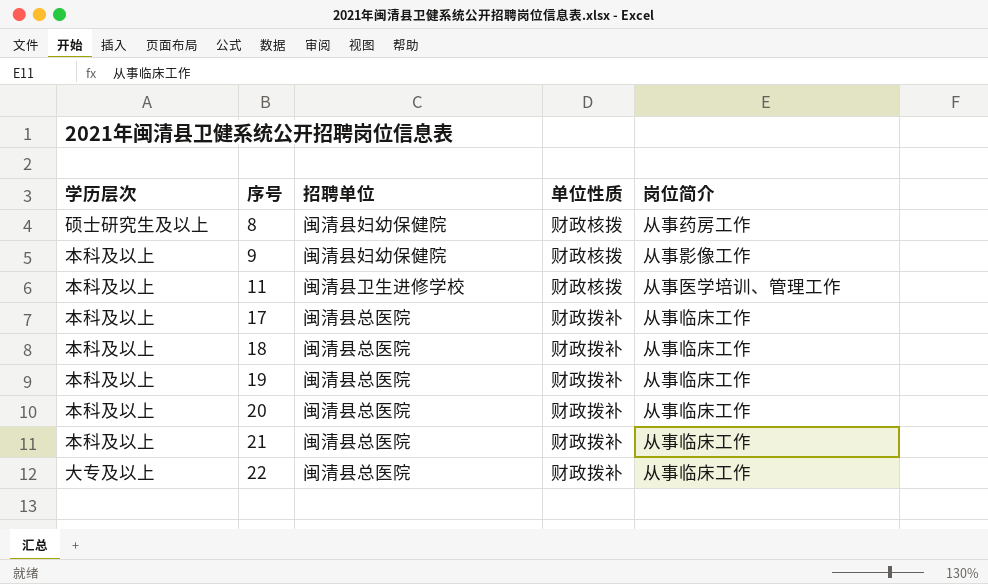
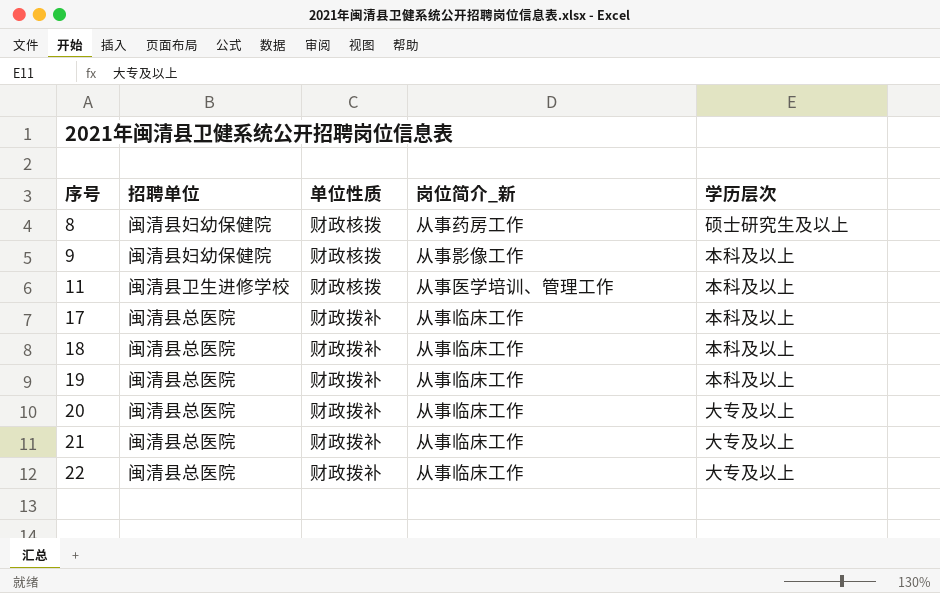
column name: 岗位简介 -> 岗位简介_新
column 学历层次 | position: 1 -> 5
20 | 学历层次: 本科及以上 -> 大专及以上
21 | 学历层次: 本科及以上 -> 大专及以上

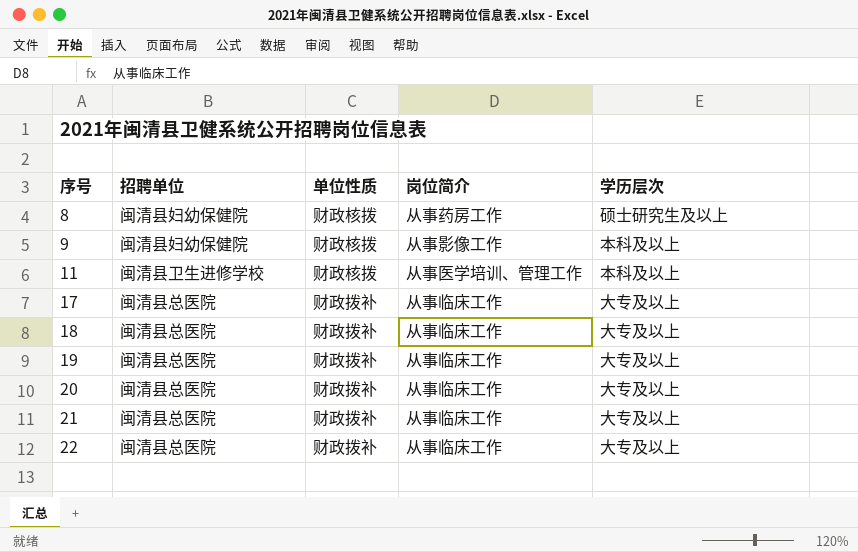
column name: 岗位简介_新 -> 岗位简介
17 | 学历层次: 本科及以上 -> 大专及以上
18 | 学历层次: 本科及以上 -> 大专及以上
19 | 学历层次: 本科及以上 -> 大专及以上

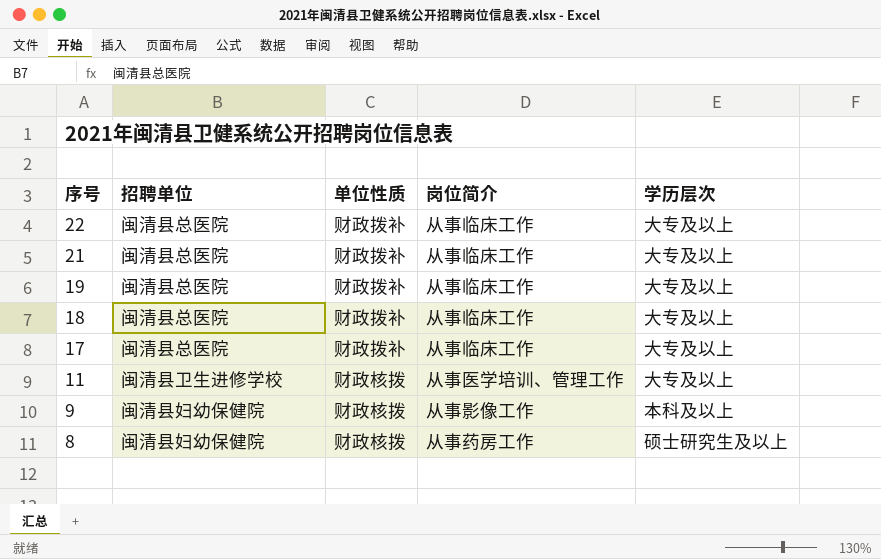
row order: 序号 ascending -> 序号 descending
row 20: 闽清县总医院 | 财政拨补 | 从事临床工作 | 大专及以上 -> none
11 | 学历层次: 本科及以上 -> 大专及以上

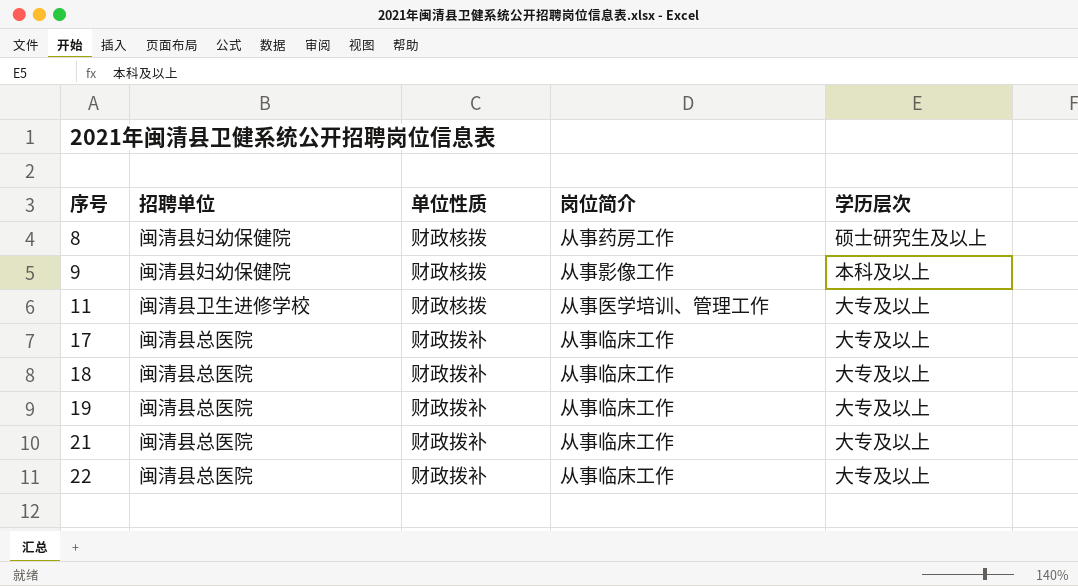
row order: 序号 descending -> 序号 ascending

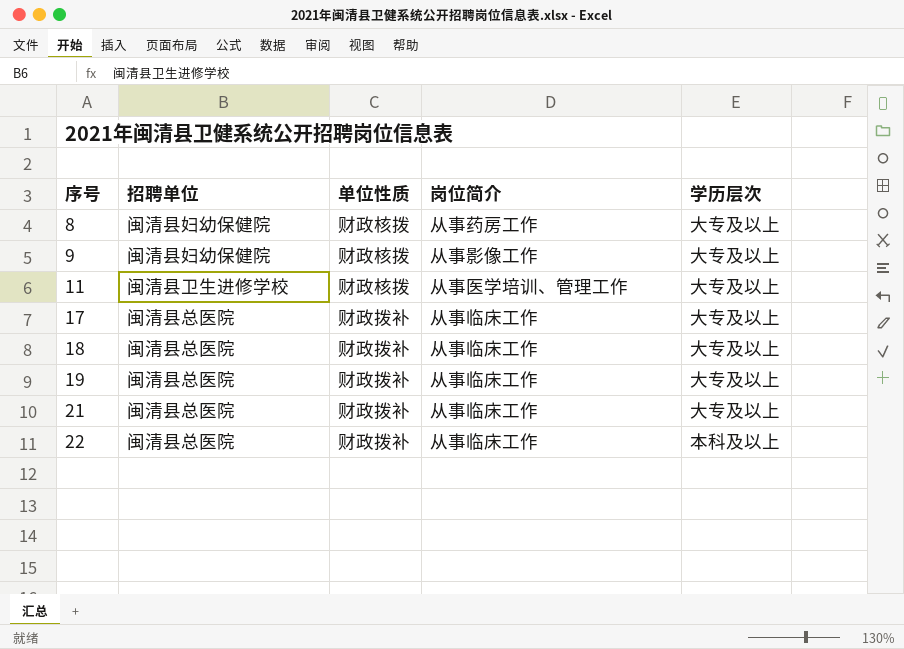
8 | 学历层次: 硕士研究生及以上 -> 大专及以上
9 | 学历层次: 本科及以上 -> 大专及以上
22 | 学历层次: 大专及以上 -> 本科及以上

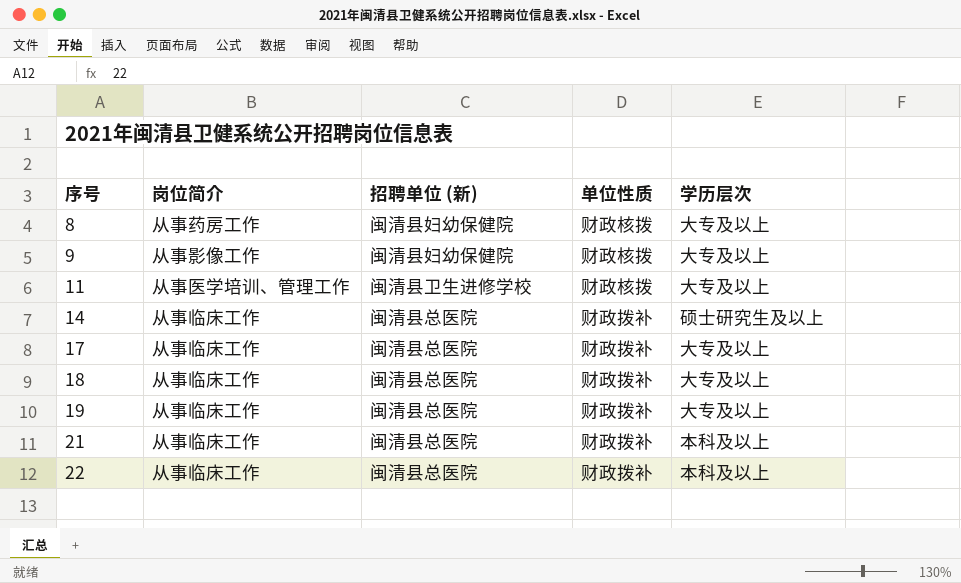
column 岗位简介 | position: 4 -> 2
column name: 招聘单位 -> 招聘单位 (新)
row 14: none -> 从事临床工作 | 闽清县总医院 | 财政拨补 | 硕士研究生及以上
21 | 学历层次: 大专及以上 -> 本科及以上

